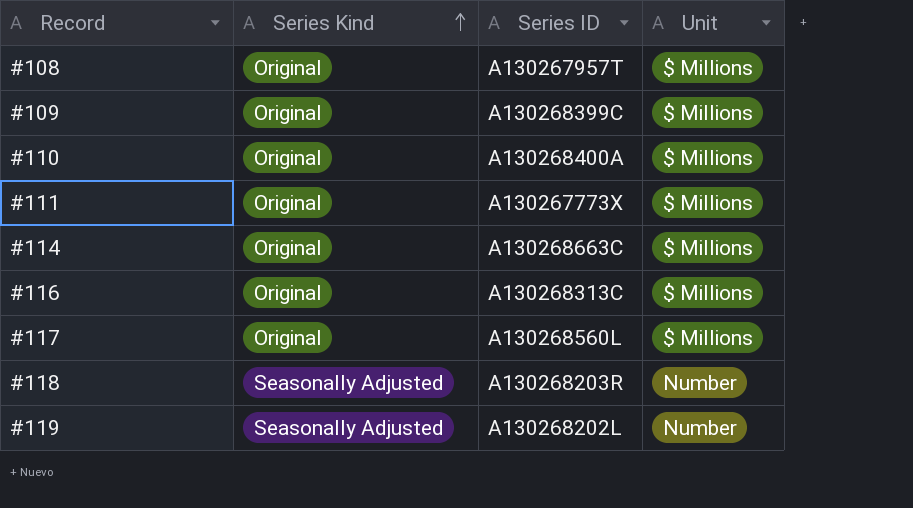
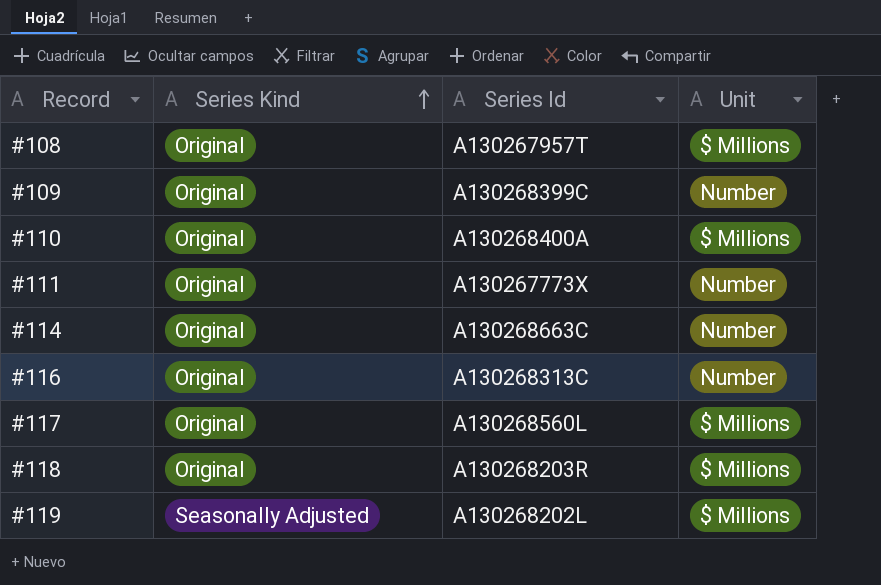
column name: Series ID -> Series Id
#109 | Unit: $ Millions -> Number
#111 | Unit: $ Millions -> Number
#114 | Unit: $ Millions -> Number
#116 | Unit: $ Millions -> Number
#118 | Series Kind: Seasonally Adjusted -> Original
#118 | Unit: Number -> $ Millions
#119 | Unit: Number -> $ Millions

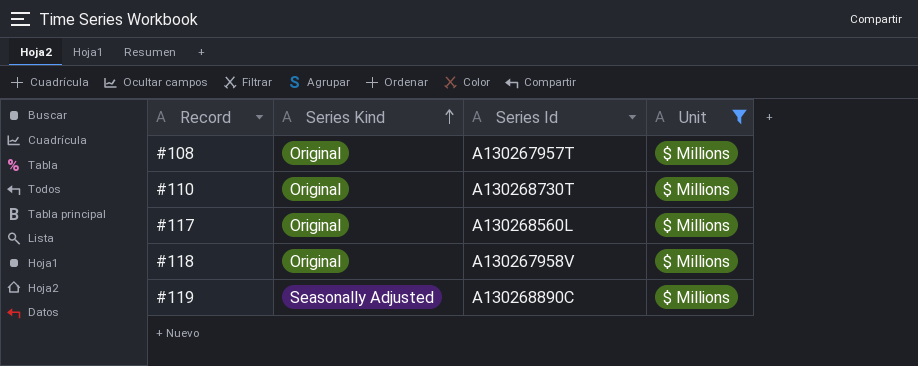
filter: none -> Unit = $ Millions
#110 | Series Id: A130268400A -> A130268730T
#118 | Series Id: A130268203R -> A130267958V
#119 | Series Id: A130268202L -> A130268890C

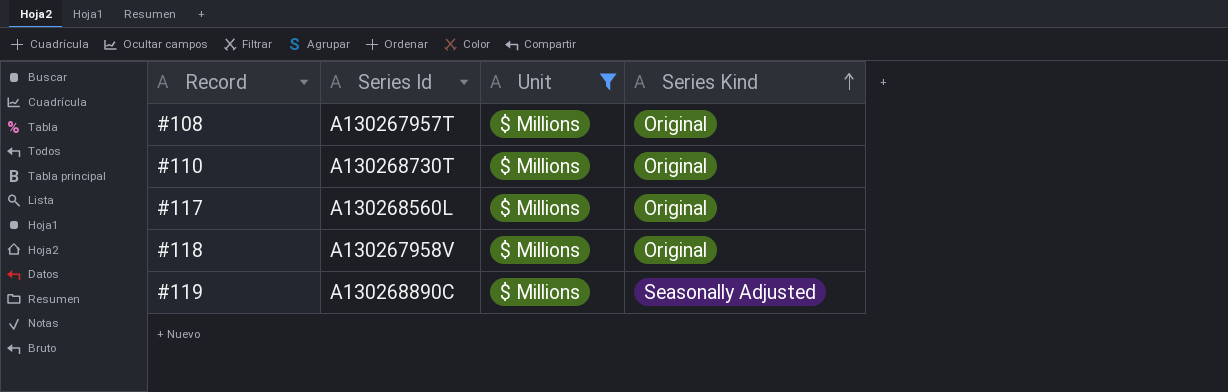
column Series Kind | position: 2 -> 4

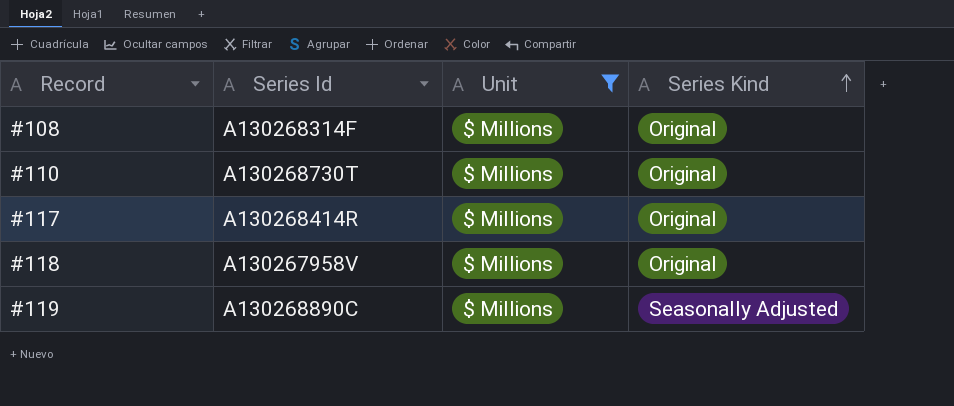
#108 | Series Id: A130267957T -> A130268314F
#117 | Series Id: A130268560L -> A130268414R

